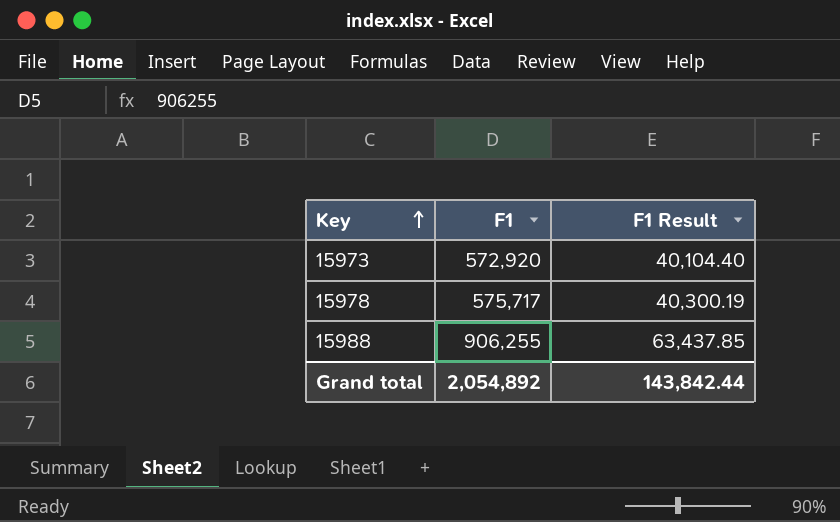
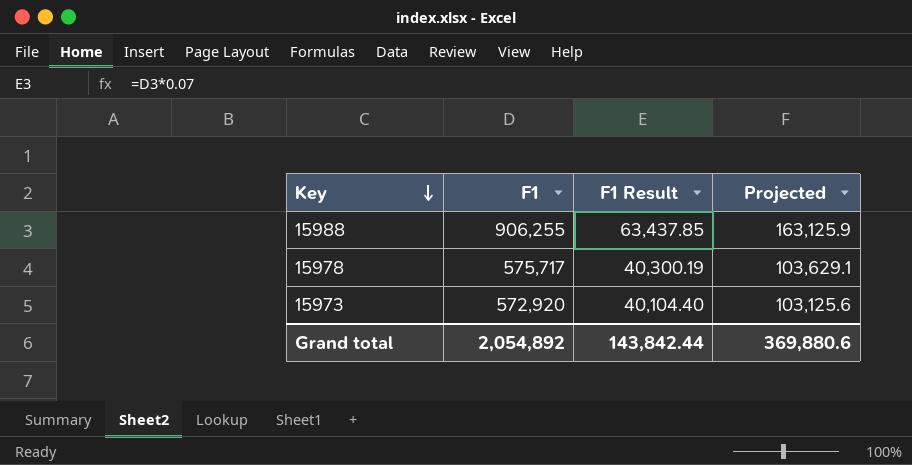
row order: Key ascending -> Key descending
column Projected | formula: none -> [F1] * 0.18

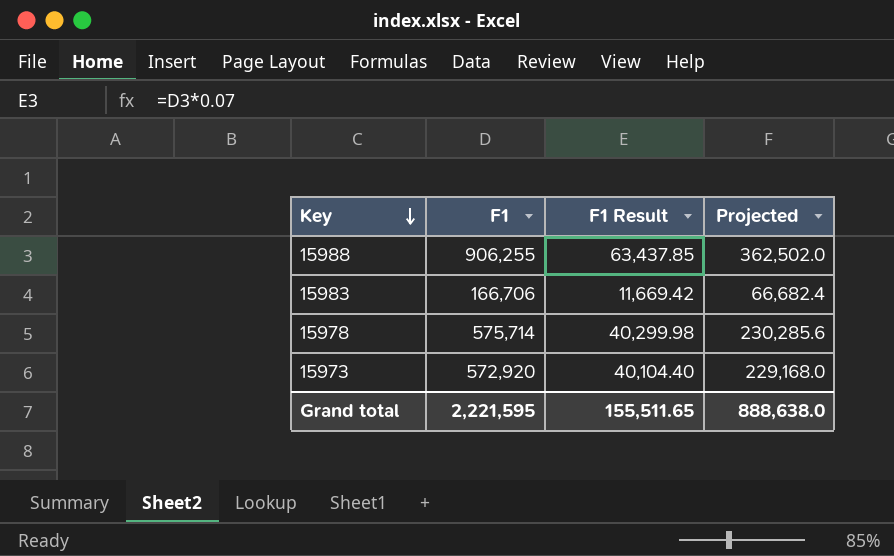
column Projected | formula: [F1] * 0.18 -> [F1] * 0.4
row 15983: none -> 166,706 | 11,669.42 | 66,682.4
15978 | F1: 575,717 -> 575,714
15978 | F1 Result: 40,300.19 -> 40,299.98
Grand total | F1: 2,054,892 -> 2,221,595
Grand total | F1 Result: 143,842.44 -> 155,511.65
Grand total | Projected: 369,880.6 -> 888,638.0

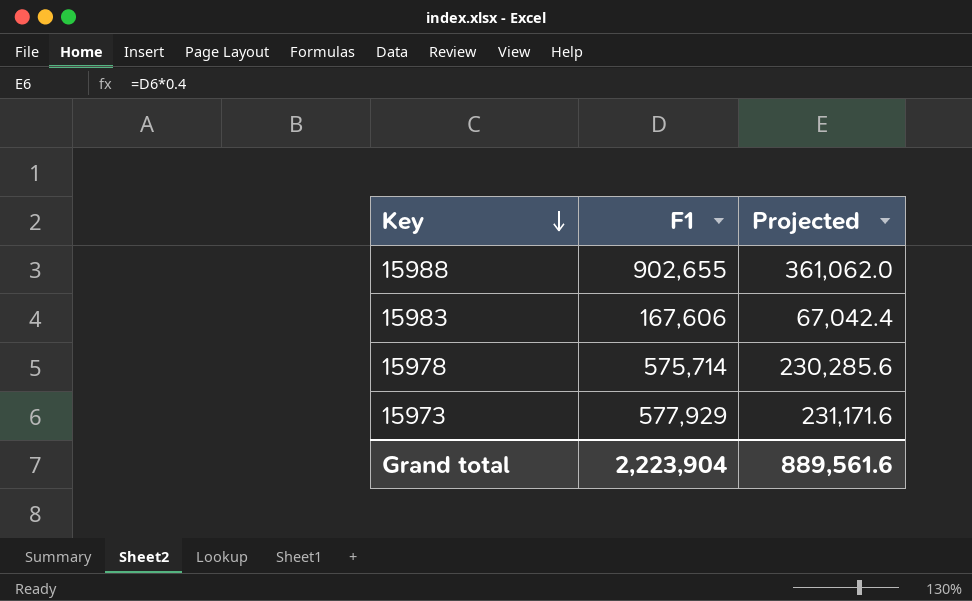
column F1 Result | formula: [F1] * 0.07 -> none
15988 | F1: 906,255 -> 902,655
15988 | Projected: 362,502.0 -> 361,062.0
15983 | F1: 166,706 -> 167,606
15983 | Projected: 66,682.4 -> 67,042.4
15973 | F1: 572,920 -> 577,929
15973 | Projected: 229,168.0 -> 231,171.6
Grand total | F1: 2,221,595 -> 2,223,904
Grand total | Projected: 888,638.0 -> 889,561.6

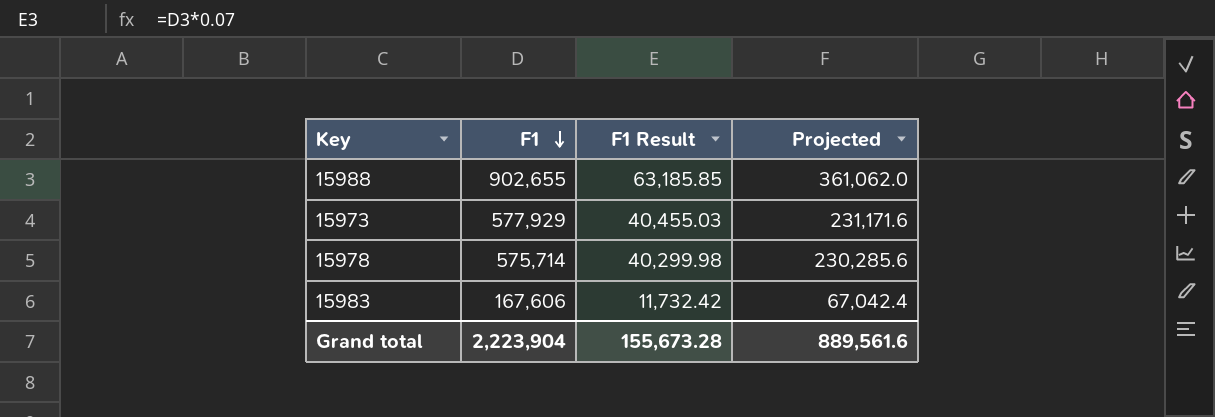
row order: Key descending -> F1 descending
column F1 Result | formula: none -> [F1] * 0.07

